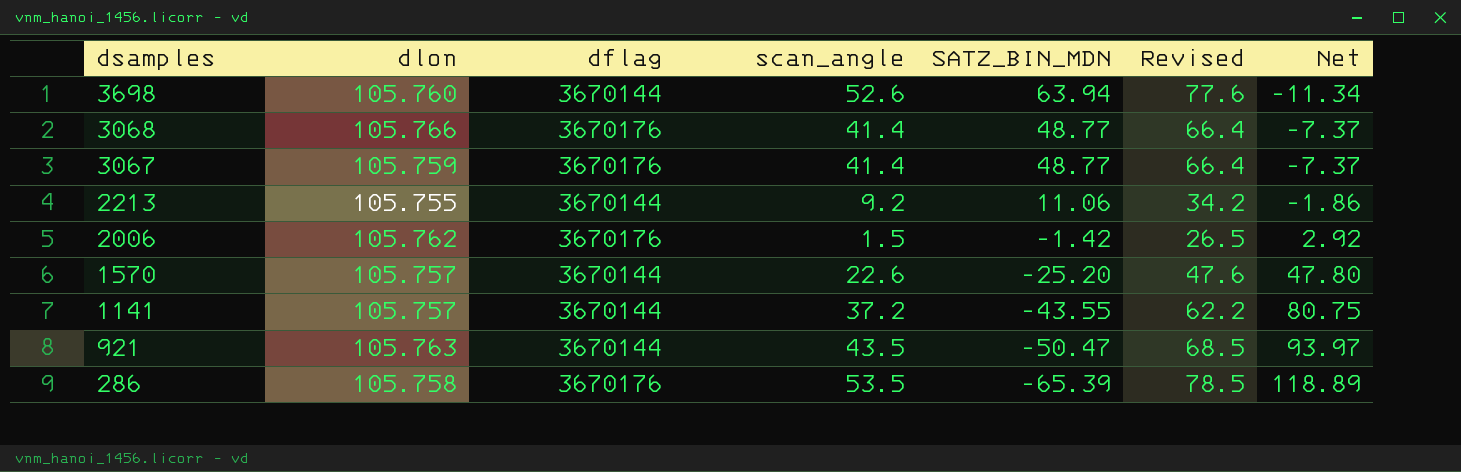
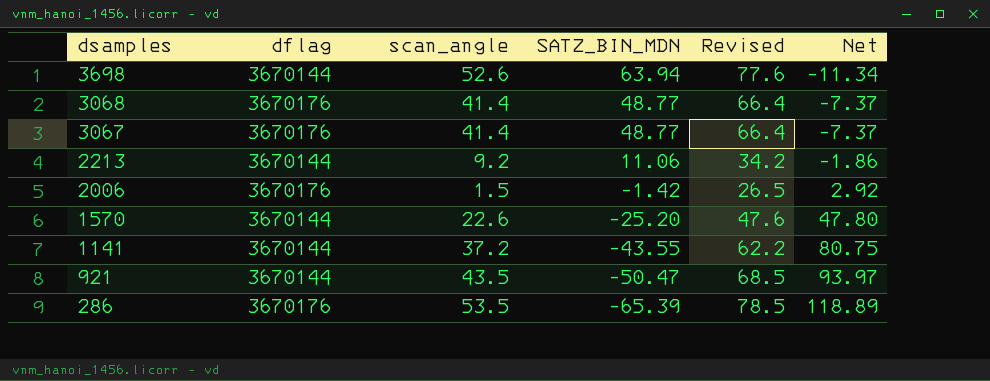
column dlon | position: 2 -> none

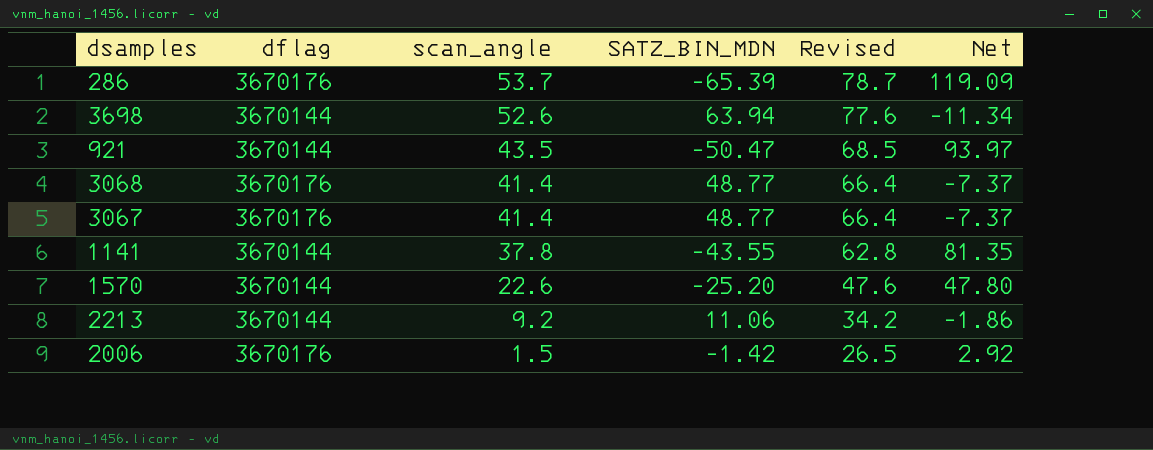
row order: dsamples descending -> scan_angle descending
286 | scan_angle: 53.5 -> 53.7
286 | Revised: 78.5 -> 78.7
286 | Net: 118.89 -> 119.09
1141 | scan_angle: 37.2 -> 37.8
1141 | Revised: 62.2 -> 62.8
1141 | Net: 80.75 -> 81.35

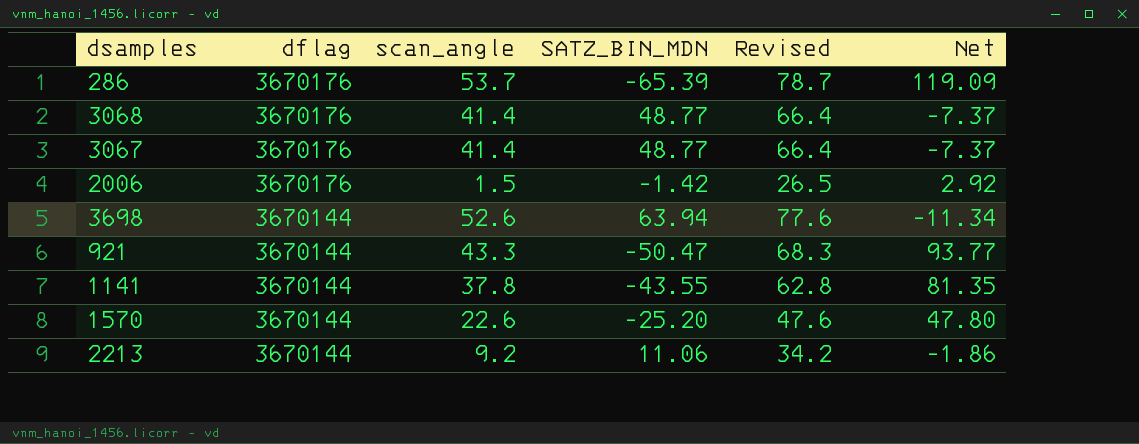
row order: scan_angle descending -> dflag descending
921 | scan_angle: 43.5 -> 43.3
921 | Revised: 68.5 -> 68.3
921 | Net: 93.97 -> 93.77

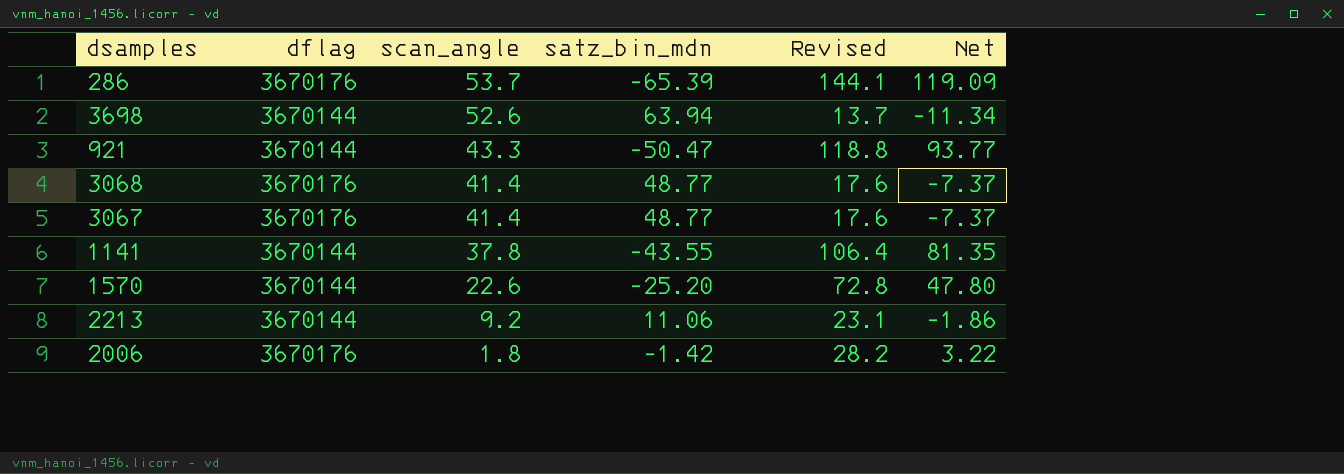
row order: dflag descending -> scan_angle descending
column name: SATZ_BIN_MDN -> satz_bin_mdn
column Revised | formula: [scan_angle] + 25 -> [Net] + 25
2006 | scan_angle: 1.5 -> 1.8
2006 | Net: 2.92 -> 3.22

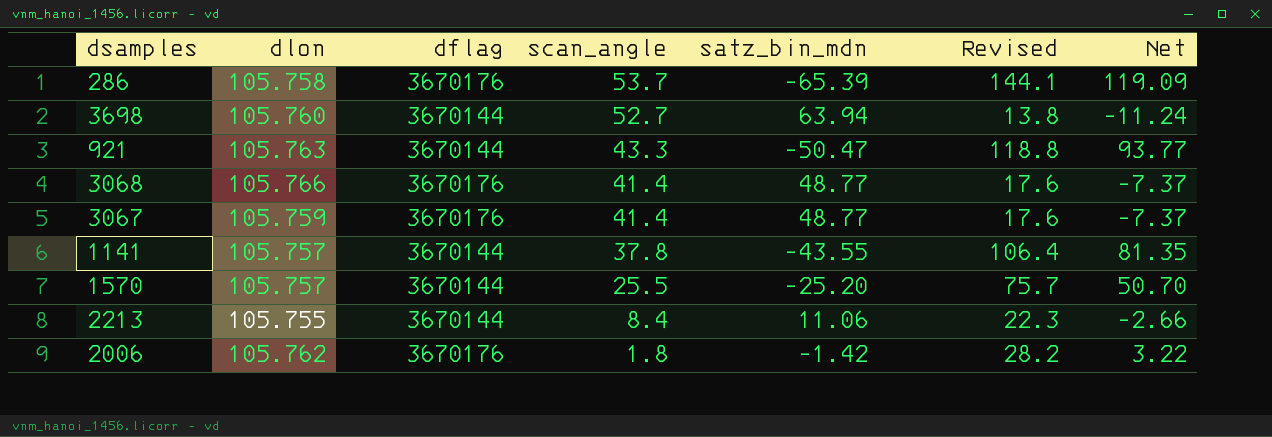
column dlon | position: none -> 2
3698 | scan_angle: 52.6 -> 52.7
3698 | Revised: 13.7 -> 13.8
3698 | Net: -11.34 -> -11.24
1570 | scan_angle: 22.6 -> 25.5
1570 | Revised: 72.8 -> 75.7
1570 | Net: 47.80 -> 50.70
2213 | scan_angle: 9.2 -> 8.4
2213 | Revised: 23.1 -> 22.3
2213 | Net: -1.86 -> -2.66

